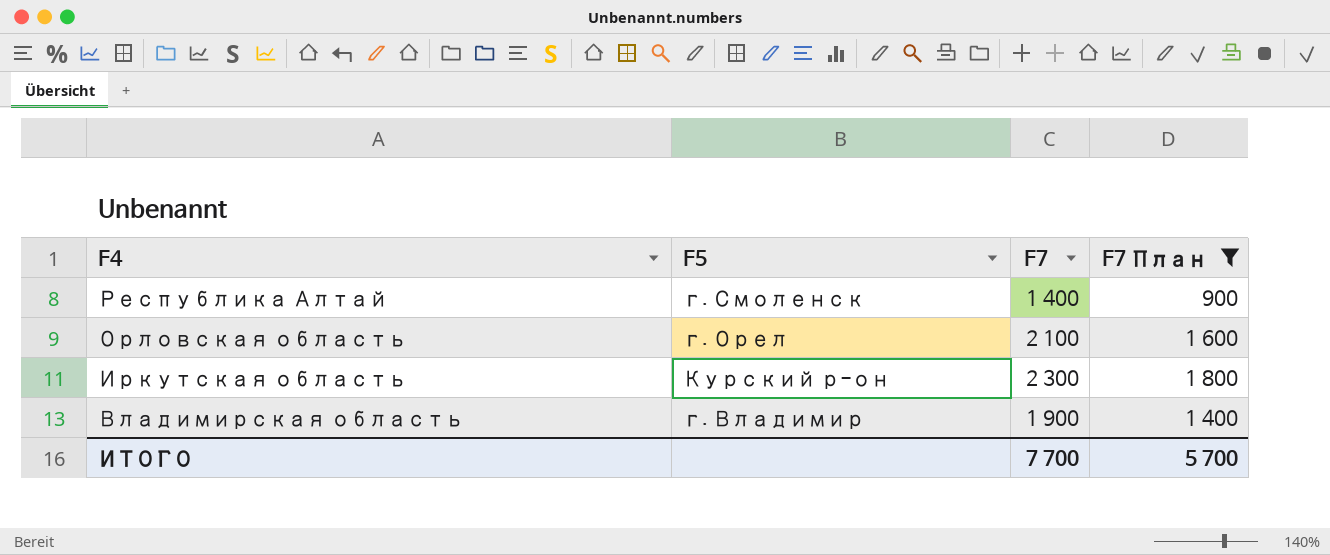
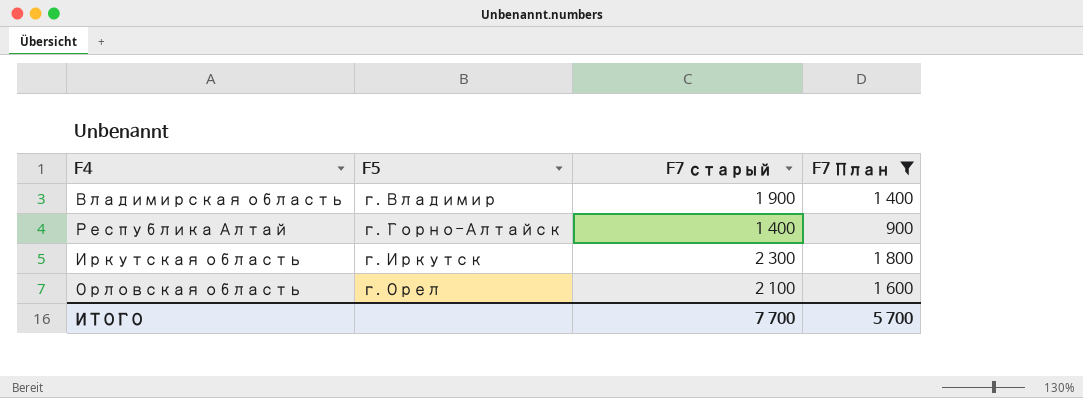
row order: F4 descending -> F5 ascending
column name: F7 -> F7 старый
Республика Алтай | F5: г. Смоленск -> г. Горно-Алтайск
Иркутская область | F5: Курский р-он -> г. Иркутск

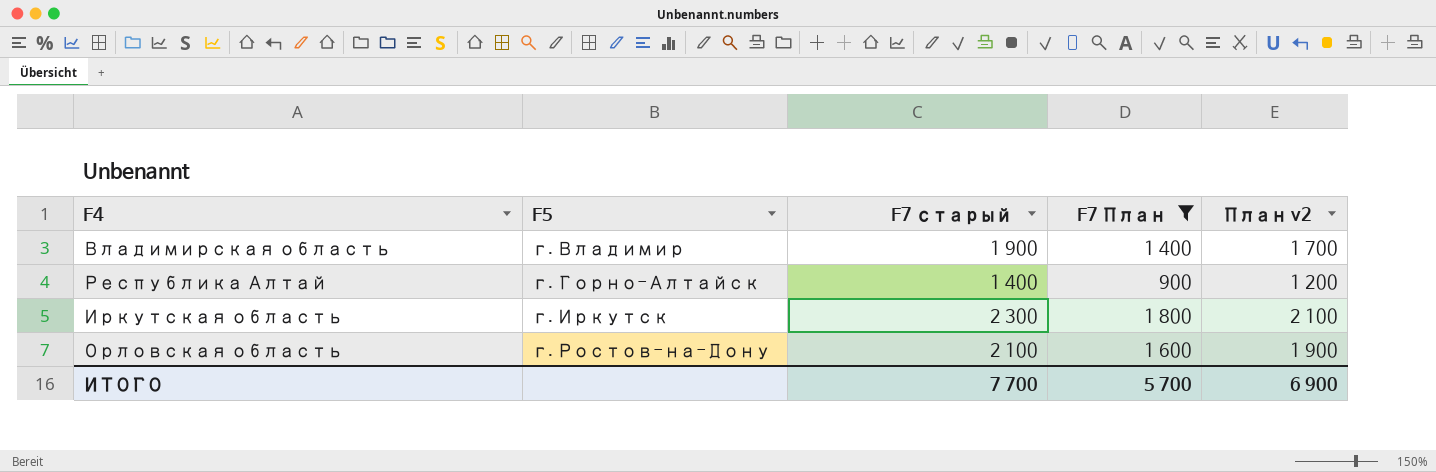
column План v2 | formula: none -> [F7 старый] - 200
Орловская область | F5: г. Орел -> г. Ростов-на-Дону

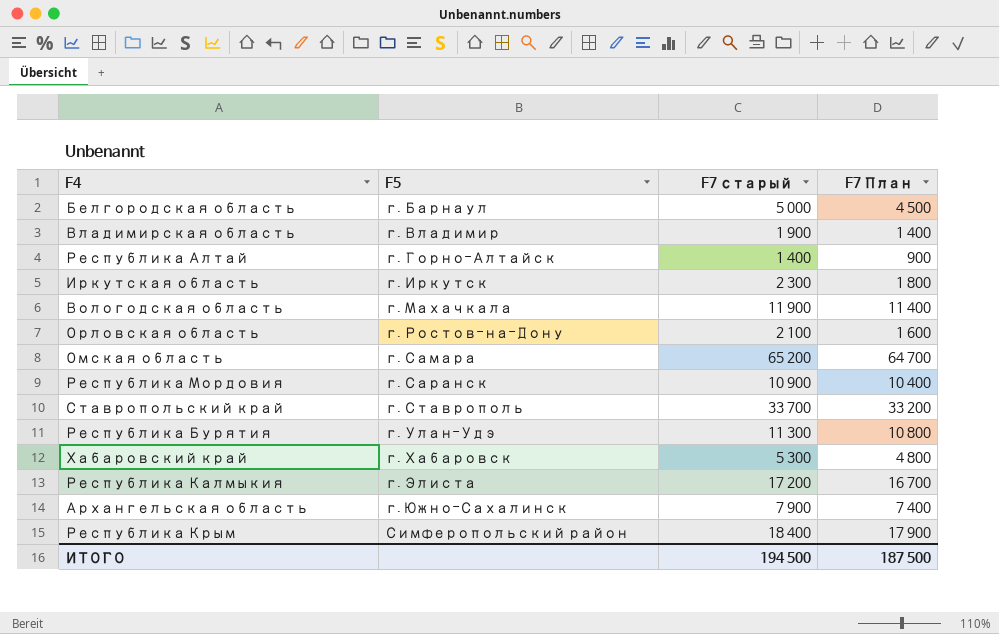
filter: F7 План <= 1 800 -> none
column План v2 | formula: [F7 старый] - 200 -> none
ИТОГО | F7 старый: 7 700 -> 194 500
ИТОГО | F7 План: 5 700 -> 187 500

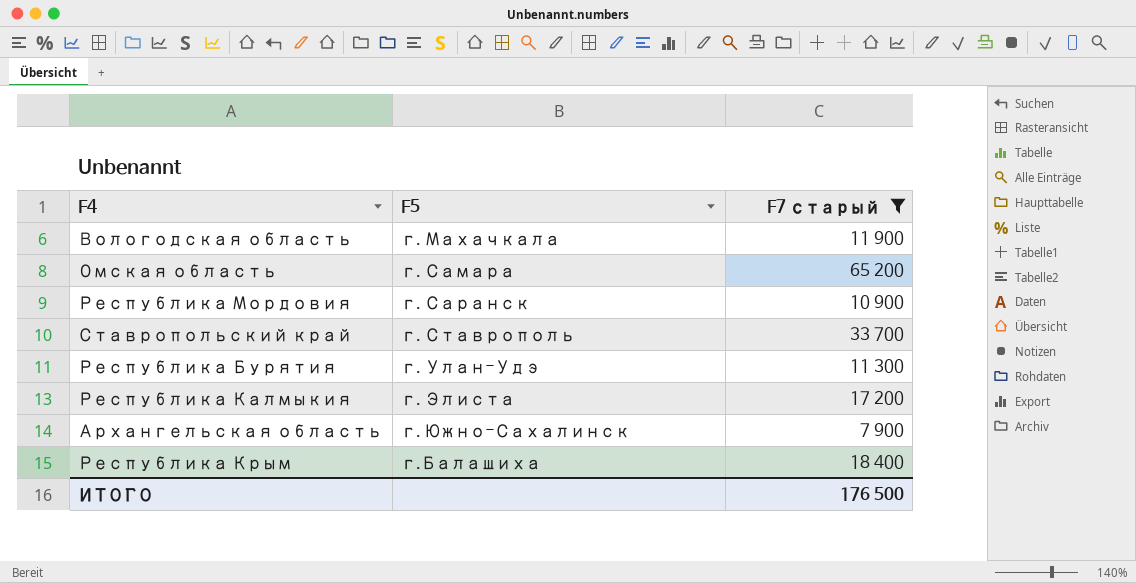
filter: none -> F7 старый >= 7 900
column F7 План | formula: [F7 старый] - 500 -> none
Республика Крым | F5: Симферопольский район -> г.Балашиха
ИТОГО | F7 старый: 194 500 -> 176 500

